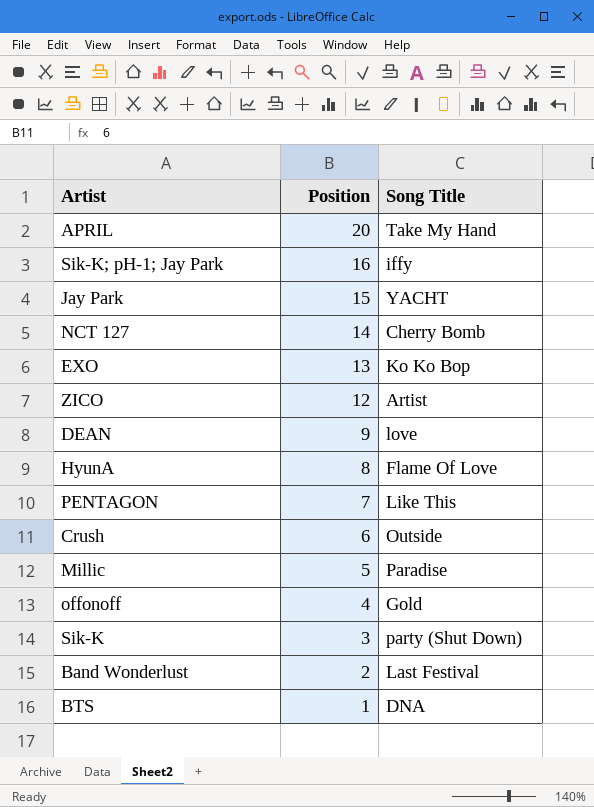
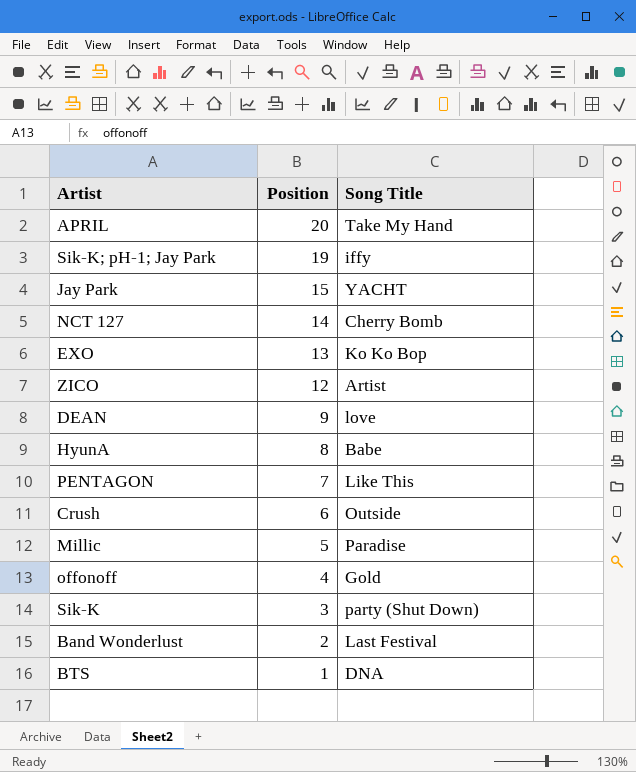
Sik-K; pH-1; Jay Park | Position: 16 -> 19
HyunA | Song Title: Flame Of Love -> Babe

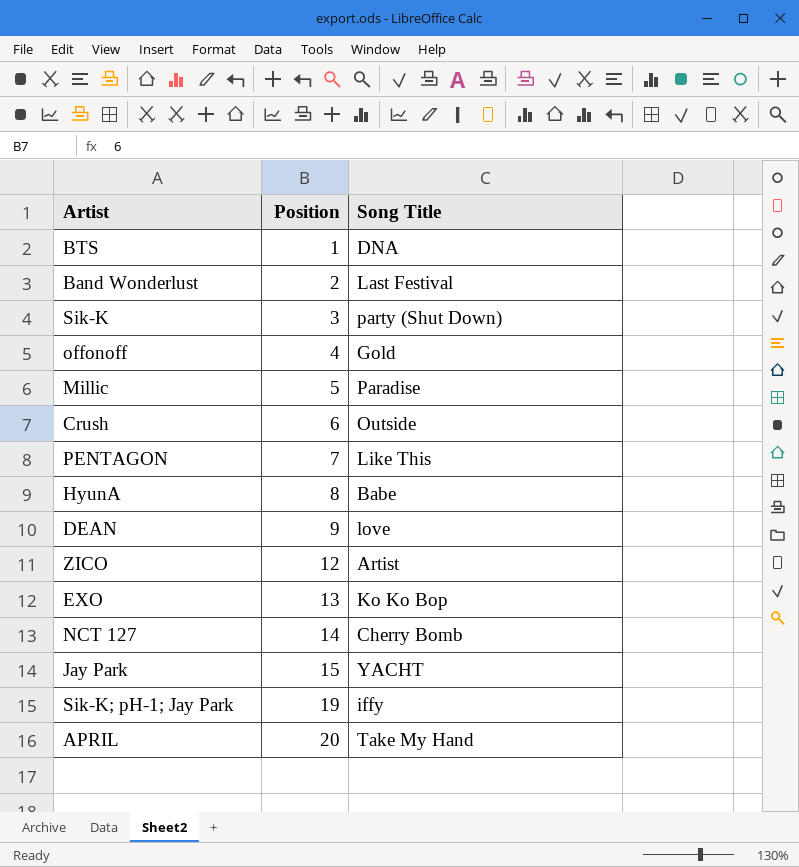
row order: Position descending -> Position ascending

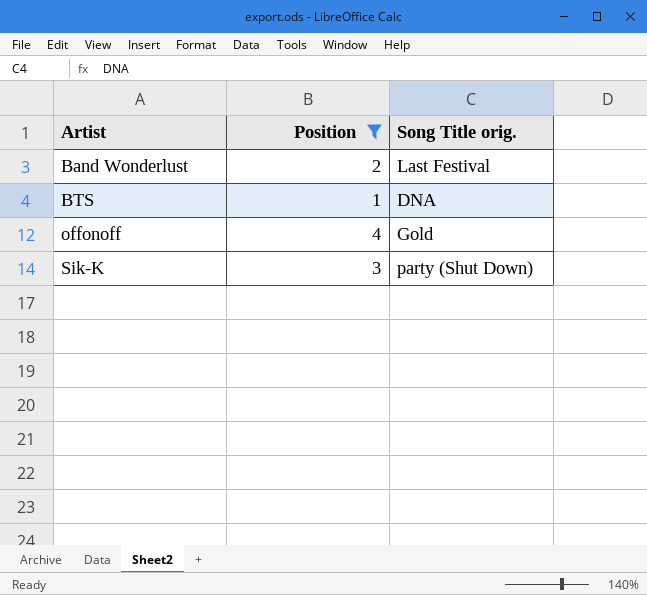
filter: none -> Position <= 4
row order: Position ascending -> Artist ascending
column name: Song Title -> Song Title orig.

